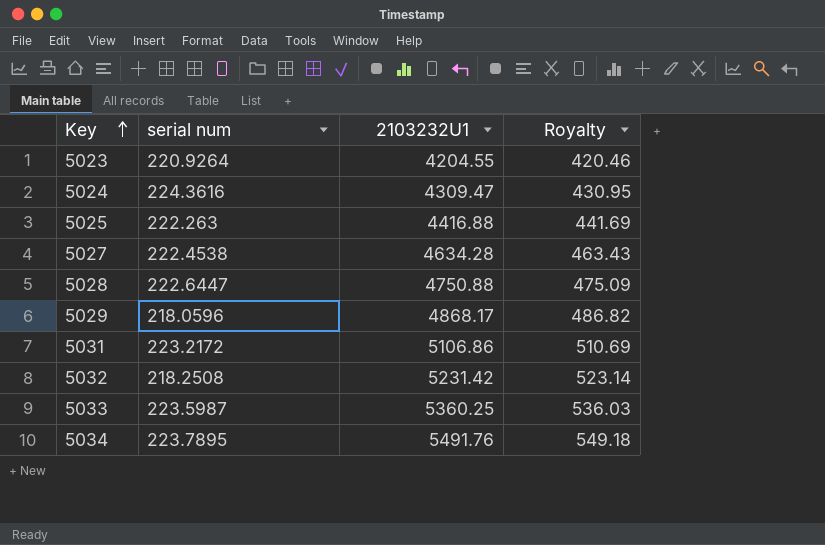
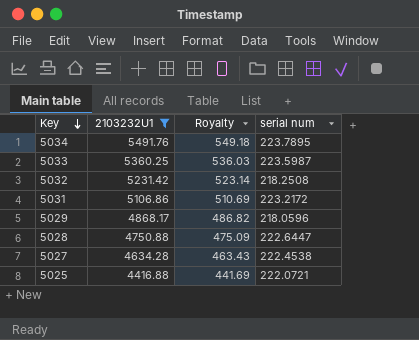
filter: none -> 2103232U1 >= 4416.88
row order: Key ascending -> Key descending
column serial num | position: 2 -> 4
5025 | serial num: 222.263 -> 222.0721

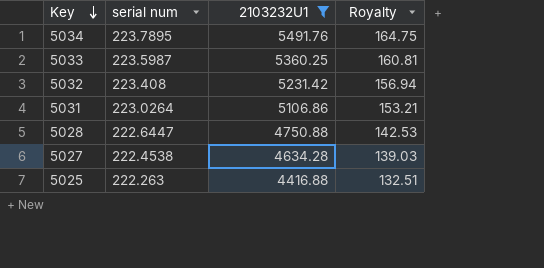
column serial num | position: 4 -> 2
column Royalty | formula: [2103232U1] * 0.1 -> [2103232U1] * 0.03
row 5029: 4868.17 | 486.82 | 218.0596 -> none
5032 | serial num: 218.2508 -> 223.408
5031 | serial num: 223.2172 -> 223.0264
5025 | serial num: 222.0721 -> 222.263

